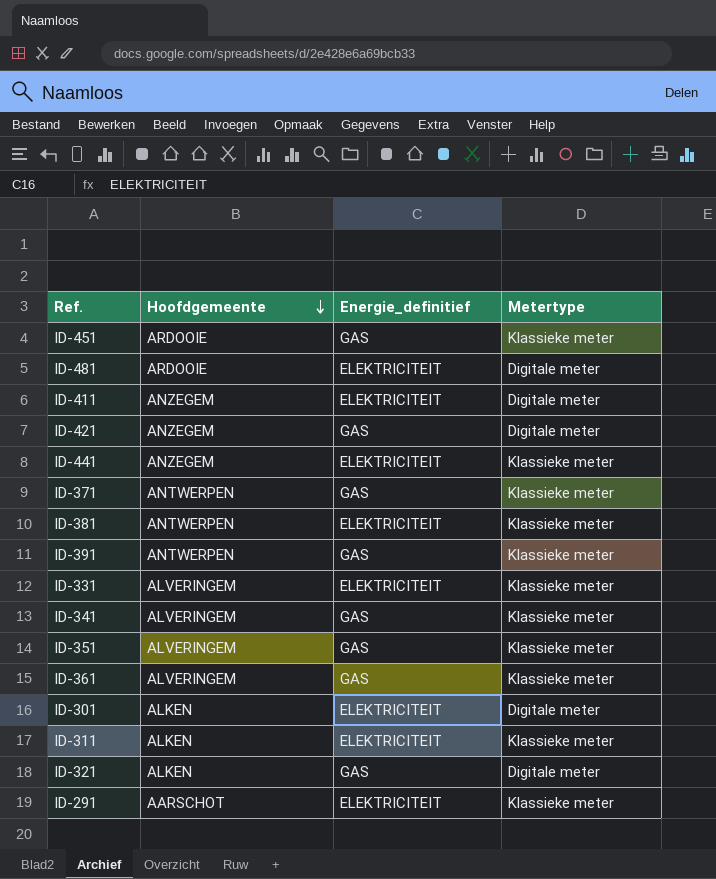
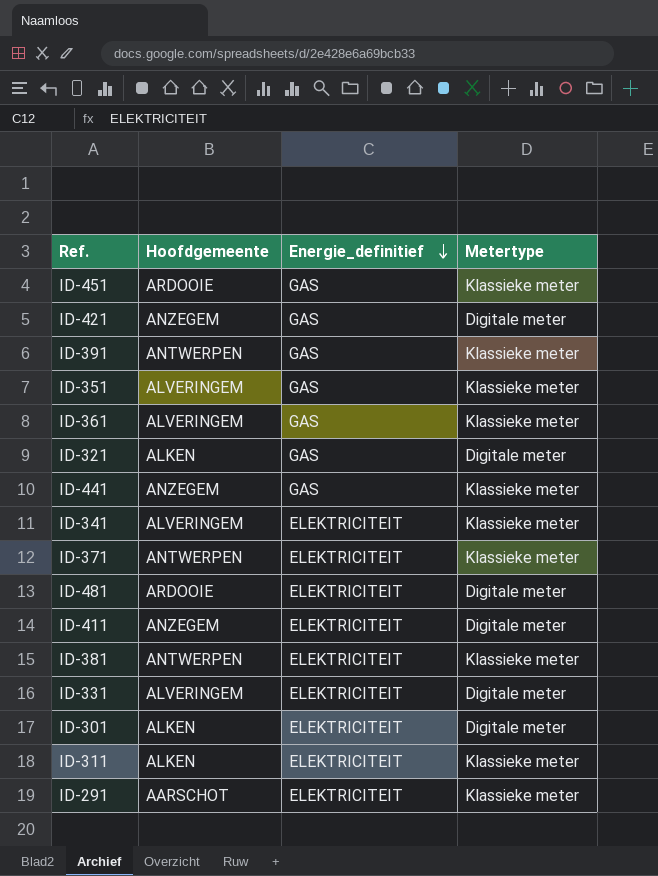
row order: Hoofdgemeente descending -> Energie_definitief descending
ID-441 | Energie_definitief: ELEKTRICITEIT -> GAS
ID-341 | Energie_definitief: GAS -> ELEKTRICITEIT
ID-371 | Energie_definitief: GAS -> ELEKTRICITEIT
ID-331 | Metertype: Klassieke meter -> Digitale meter

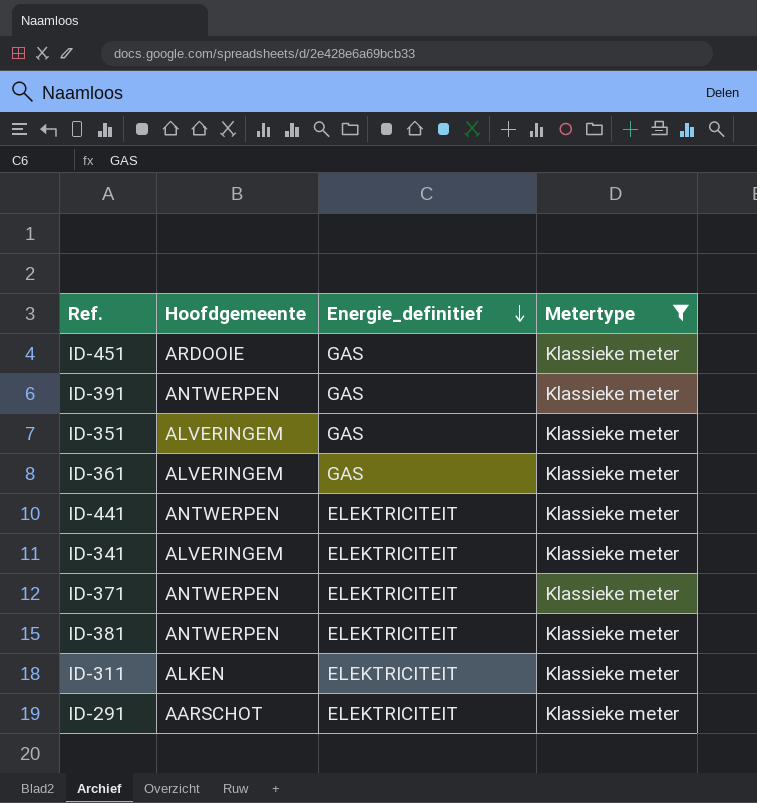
filter: none -> Metertype = Klassieke meter
ID-441 | Hoofdgemeente: ANZEGEM -> ANTWERPEN
ID-441 | Energie_definitief: GAS -> ELEKTRICITEIT

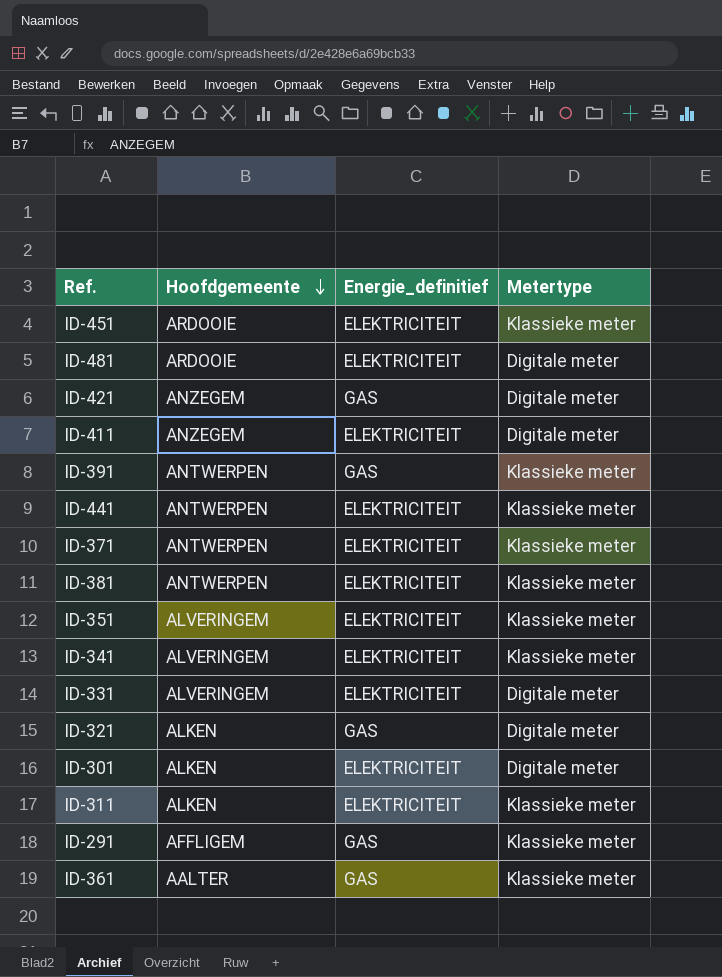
filter: Metertype = Klassieke meter -> none
row order: Energie_definitief descending -> Hoofdgemeente descending
ID-451 | Energie_definitief: GAS -> ELEKTRICITEIT
ID-351 | Energie_definitief: GAS -> ELEKTRICITEIT
ID-291 | Hoofdgemeente: AARSCHOT -> AFFLIGEM
ID-291 | Energie_definitief: ELEKTRICITEIT -> GAS
ID-361 | Hoofdgemeente: ALVERINGEM -> AALTER

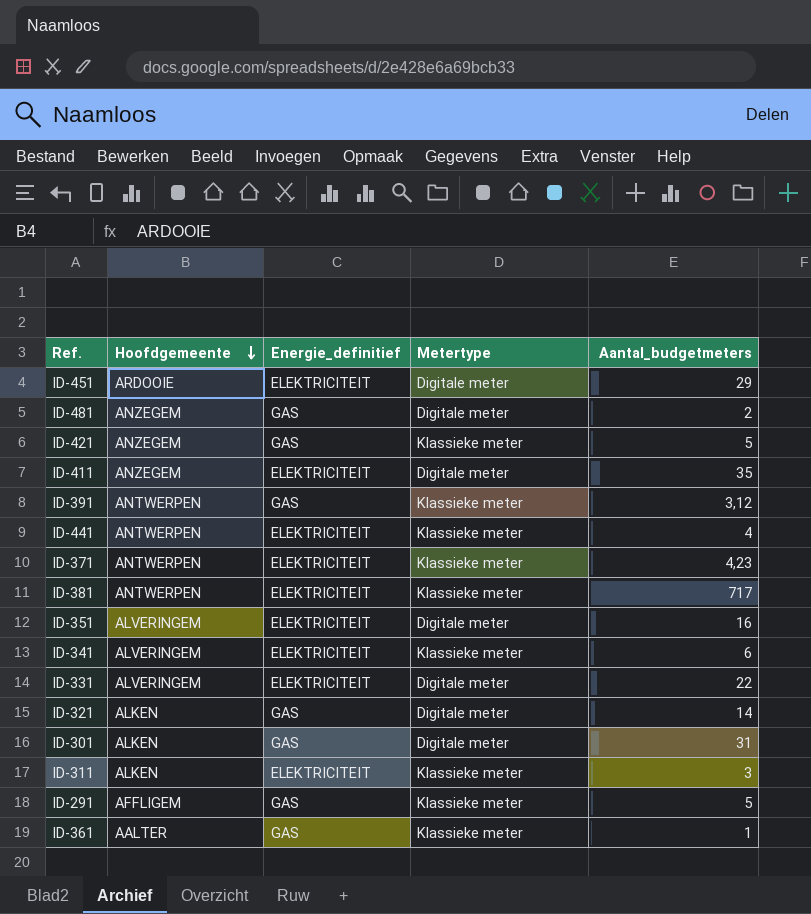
column Aantal_budgetmeters | position: none -> 5
ID-451 | Metertype: Klassieke meter -> Digitale meter
ID-481 | Hoofdgemeente: ARDOOIE -> ANZEGEM
ID-481 | Energie_definitief: ELEKTRICITEIT -> GAS
ID-421 | Metertype: Digitale meter -> Klassieke meter
ID-351 | Metertype: Klassieke meter -> Digitale meter
ID-301 | Energie_definitief: ELEKTRICITEIT -> GAS

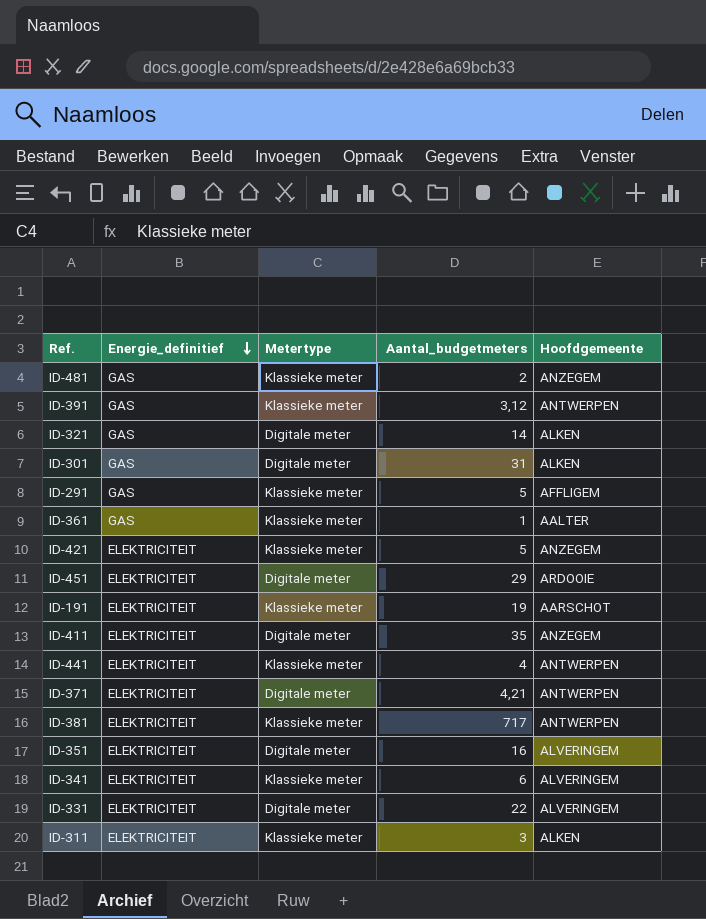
row order: Hoofdgemeente descending -> Energie_definitief descending
column Hoofdgemeente | position: 2 -> 5
ID-481 | Metertype: Digitale meter -> Klassieke meter
ID-421 | Energie_definitief: GAS -> ELEKTRICITEIT
row ID-191: none -> ELEKTRICITEIT | Klassieke meter | 19 | AARSCHOT
ID-371 | Metertype: Klassieke meter -> Digitale meter
ID-371 | Aantal_budgetmeters: 4,23 -> 4,21

